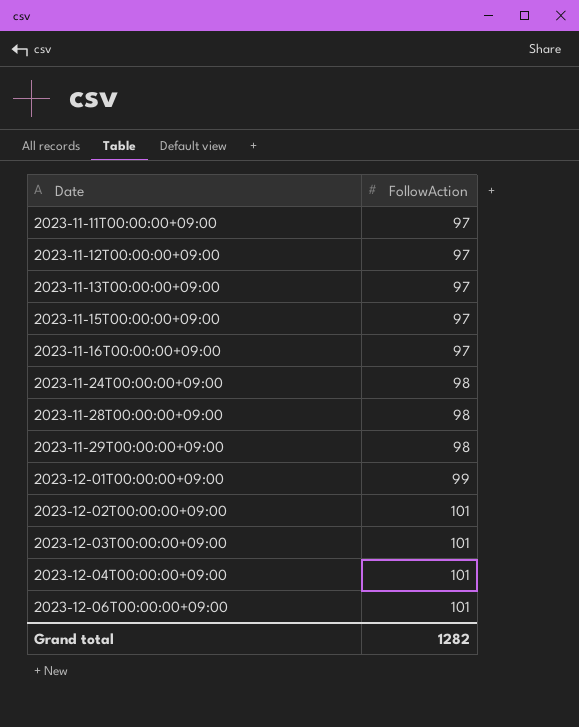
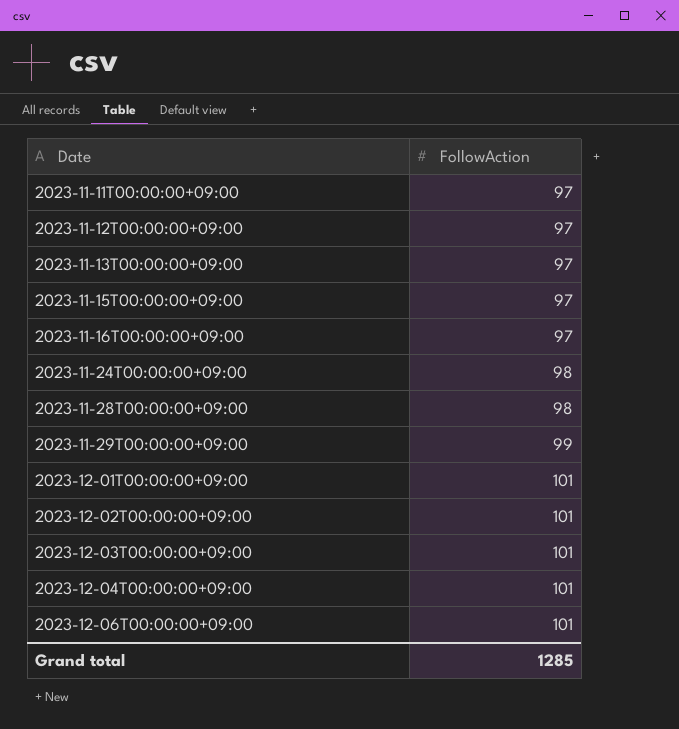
2023-11-29T00:00:00+09:00 | FollowAction: 98 -> 99
2023-12-01T00:00:00+09:00 | FollowAction: 99 -> 101
Grand total | FollowAction: 1282 -> 1285

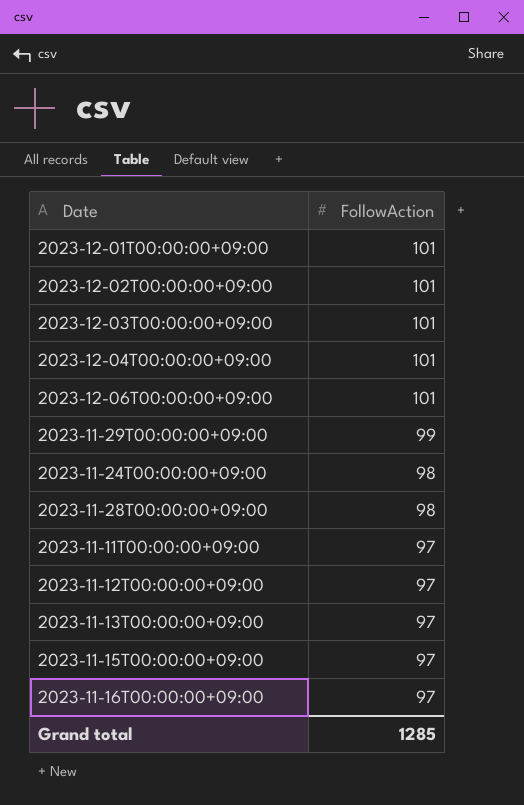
row order: Date ascending -> FollowAction descending

